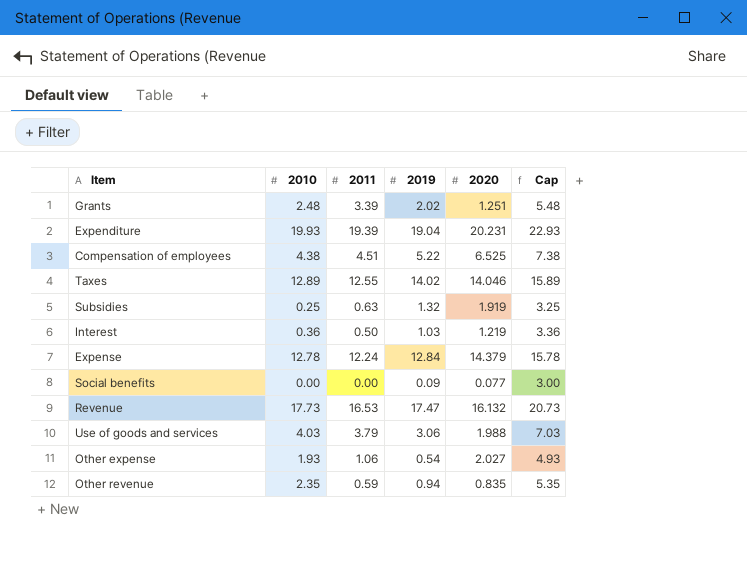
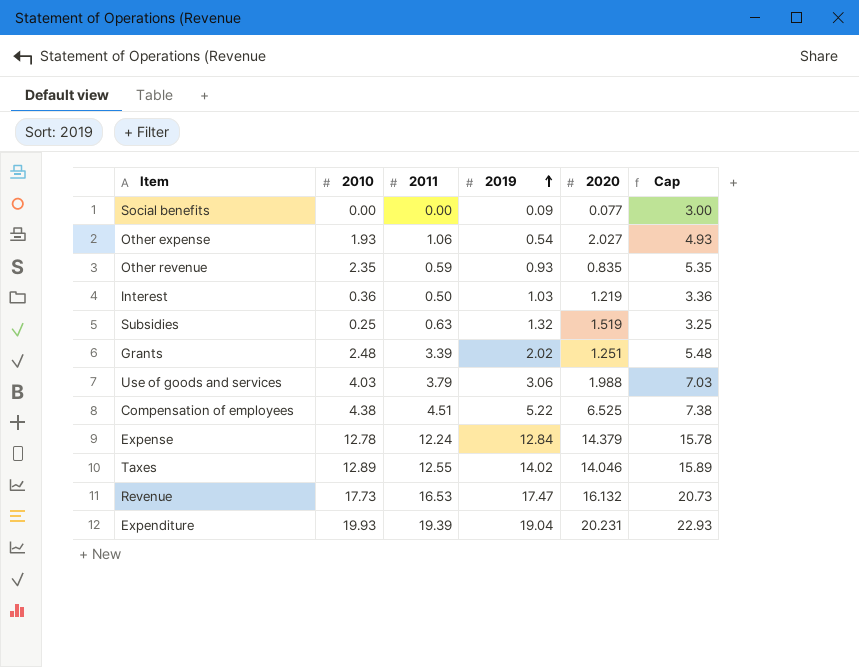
row order: none -> 2019 ascending
Other revenue | 2019: 0.94 -> 0.93
Subsidies | 2020: 1.919 -> 1.519

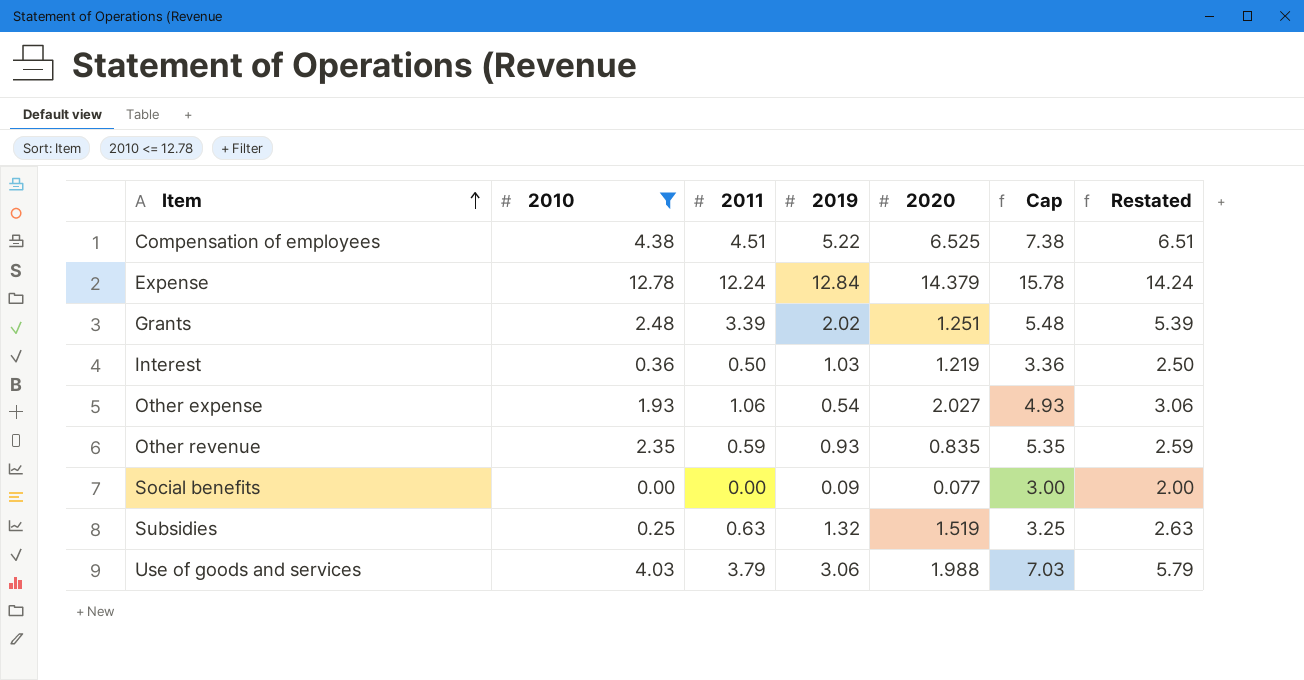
filter: none -> 2010 <= 12.78
row order: 2019 ascending -> Item ascending
column Restated | formula: none -> [2011] + 2

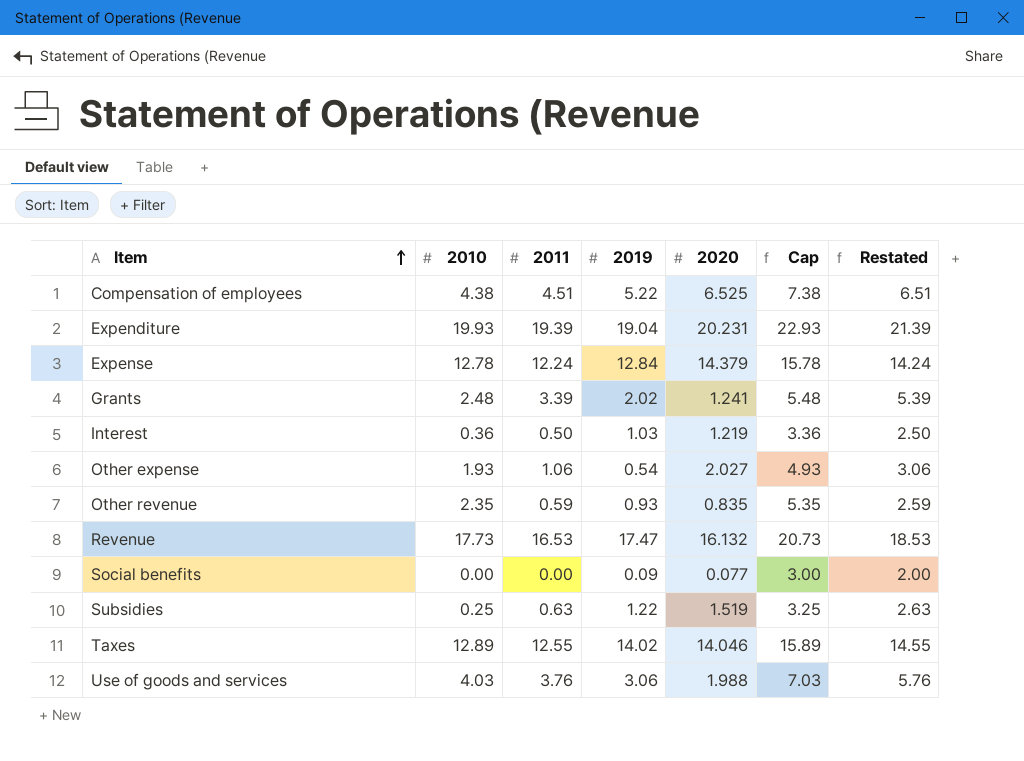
filter: 2010 <= 12.78 -> none
Grants | 2020: 1.251 -> 1.241
Subsidies | 2019: 1.32 -> 1.22
Use of goods and services | 2011: 3.79 -> 3.76
Use of goods and services | Restated: 5.79 -> 5.76

